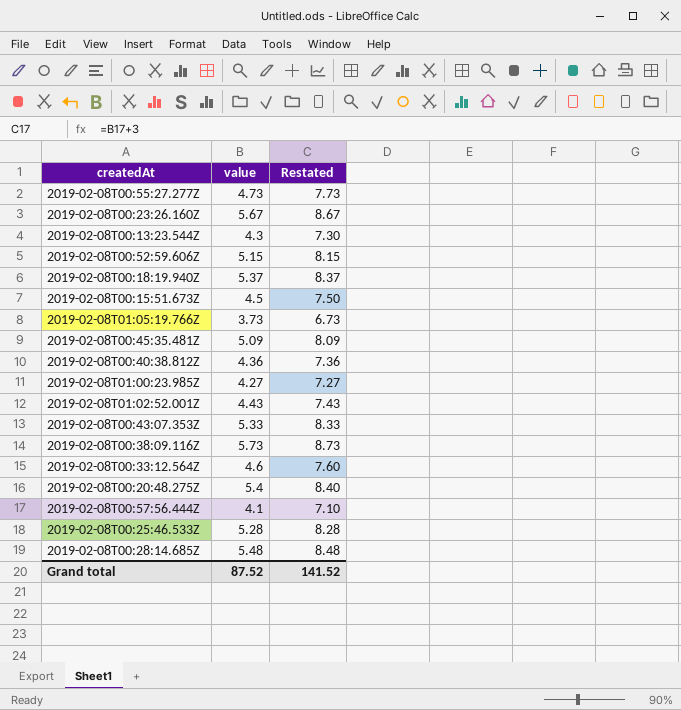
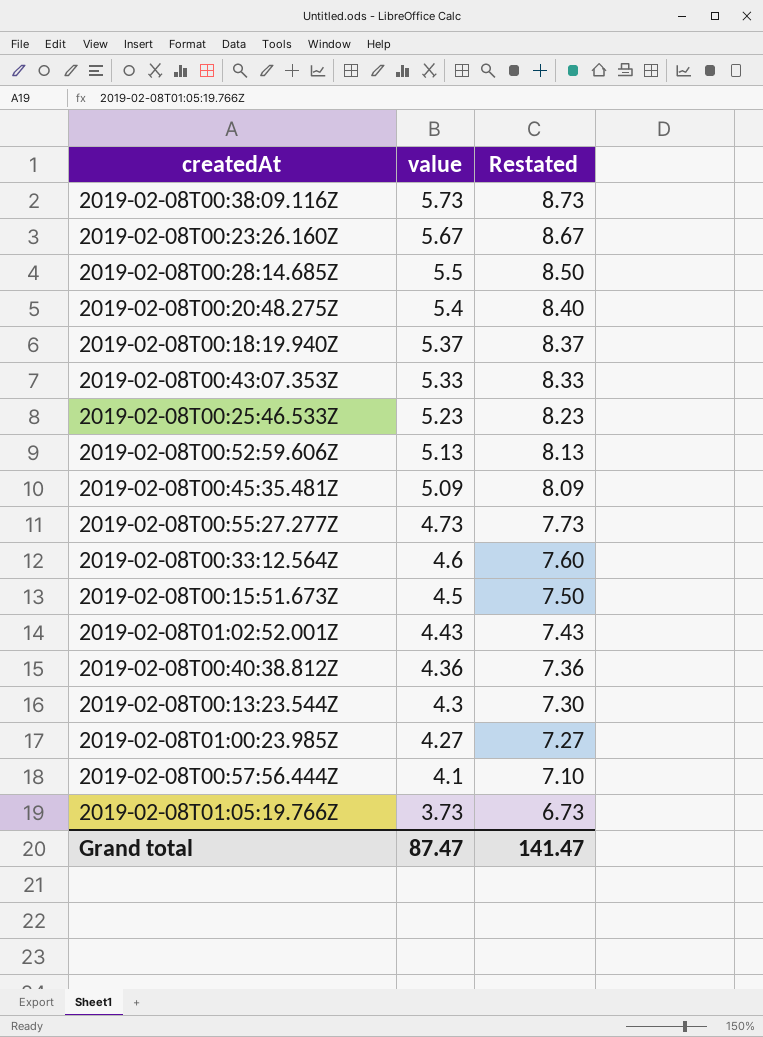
row order: none -> value descending
2019-02-08T00:28:14.685Z | value: 5.48 -> 5.5
2019-02-08T00:28:14.685Z | Restated: 8.48 -> 8.50
2019-02-08T00:25:46.533Z | value: 5.28 -> 5.23
2019-02-08T00:25:46.533Z | Restated: 8.28 -> 8.23
2019-02-08T00:52:59.606Z | value: 5.15 -> 5.13
2019-02-08T00:52:59.606Z | Restated: 8.15 -> 8.13
Grand total | value: 87.52 -> 87.47
Grand total | Restated: 141.52 -> 141.47

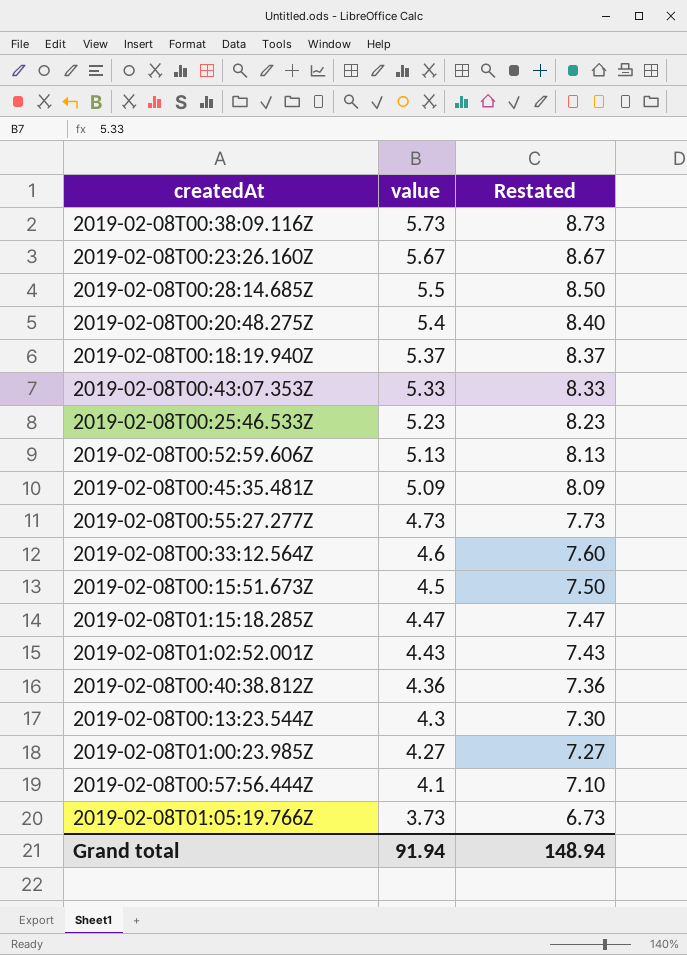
row 2019-02-08T01:15:18.285Z: none -> 4.47 | 7.47
Grand total | value: 87.47 -> 91.94
Grand total | Restated: 141.47 -> 148.94

